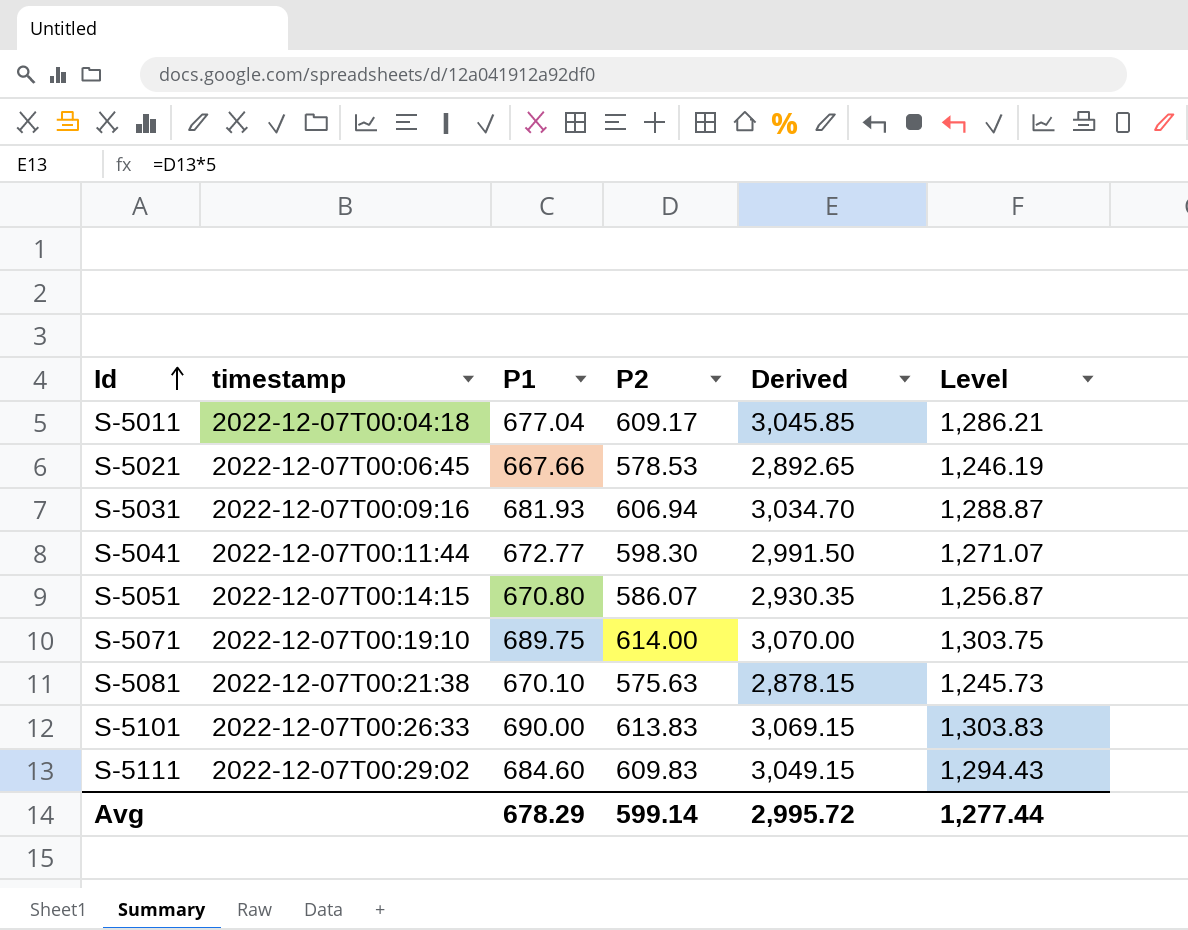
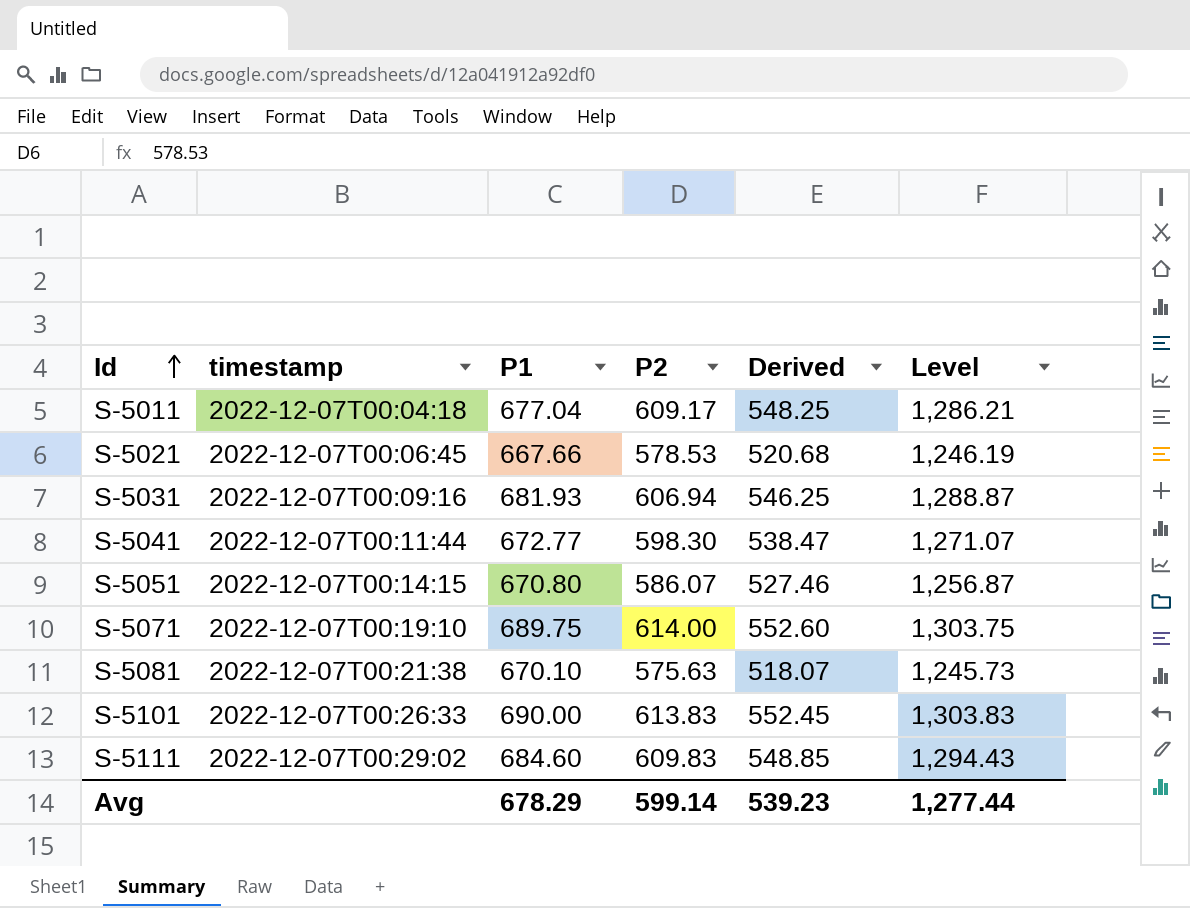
column Derived | formula: [P2] * 5 -> [P2] * 0.9
Avg | Derived: 2,995.72 -> 539.23

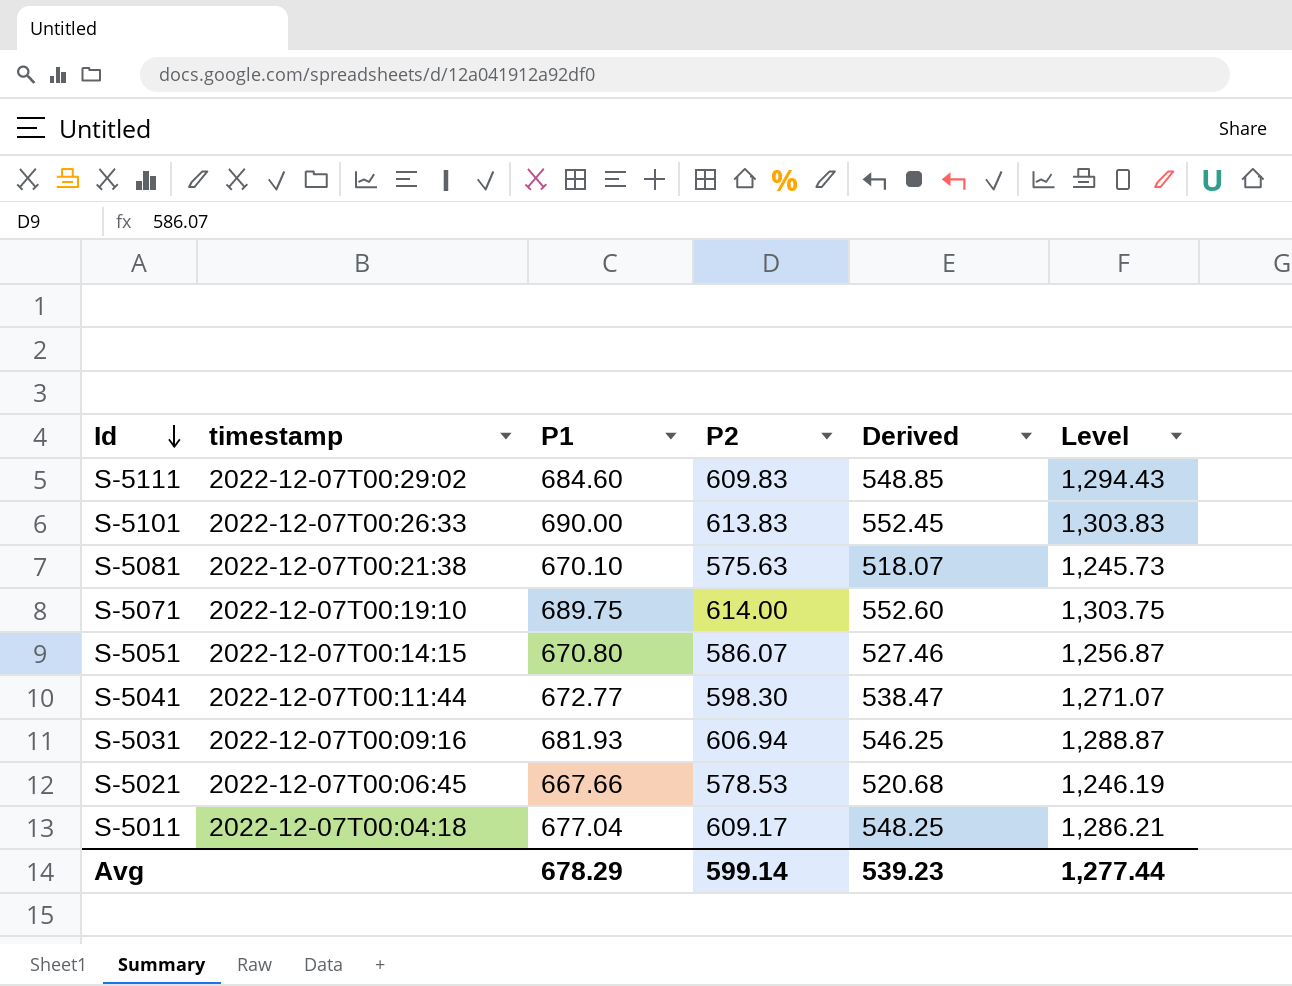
row order: Id ascending -> Id descending

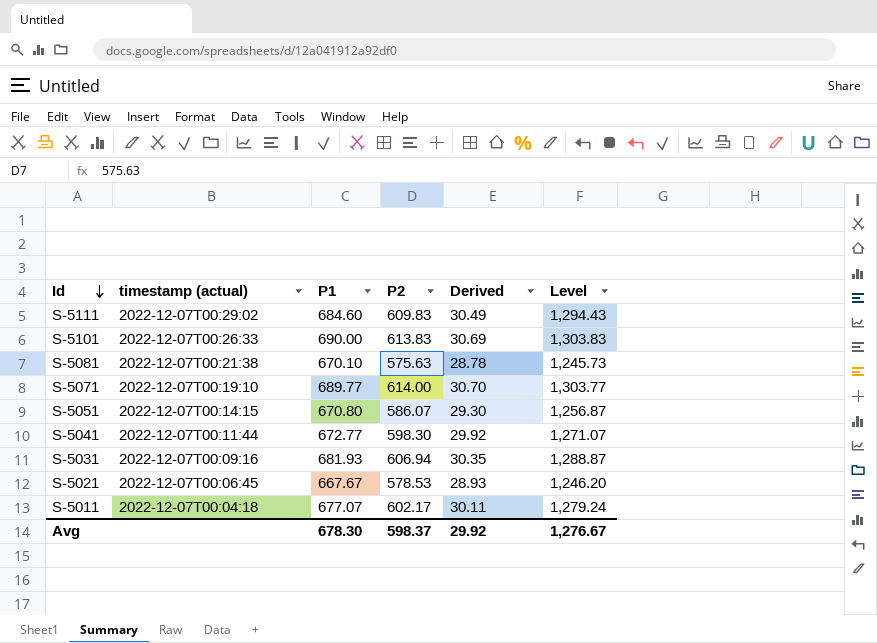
column name: timestamp -> timestamp (actual)
column Derived | formula: [P2] * 0.9 -> [P2] * 0.05
S-5071 | P1: 689.75 -> 689.77
S-5071 | Level: 1,303.75 -> 1,303.77
S-5021 | P1: 667.66 -> 667.67
S-5021 | Level: 1,246.19 -> 1,246.20
S-5011 | P1: 677.04 -> 677.07
S-5011 | P2: 609.17 -> 602.17
S-5011 | Level: 1,286.21 -> 1,279.24
Avg | P1: 678.29 -> 678.30
Avg | P2: 599.14 -> 598.37
Avg | Derived: 539.23 -> 29.92
Avg | Level: 1,277.44 -> 1,276.67

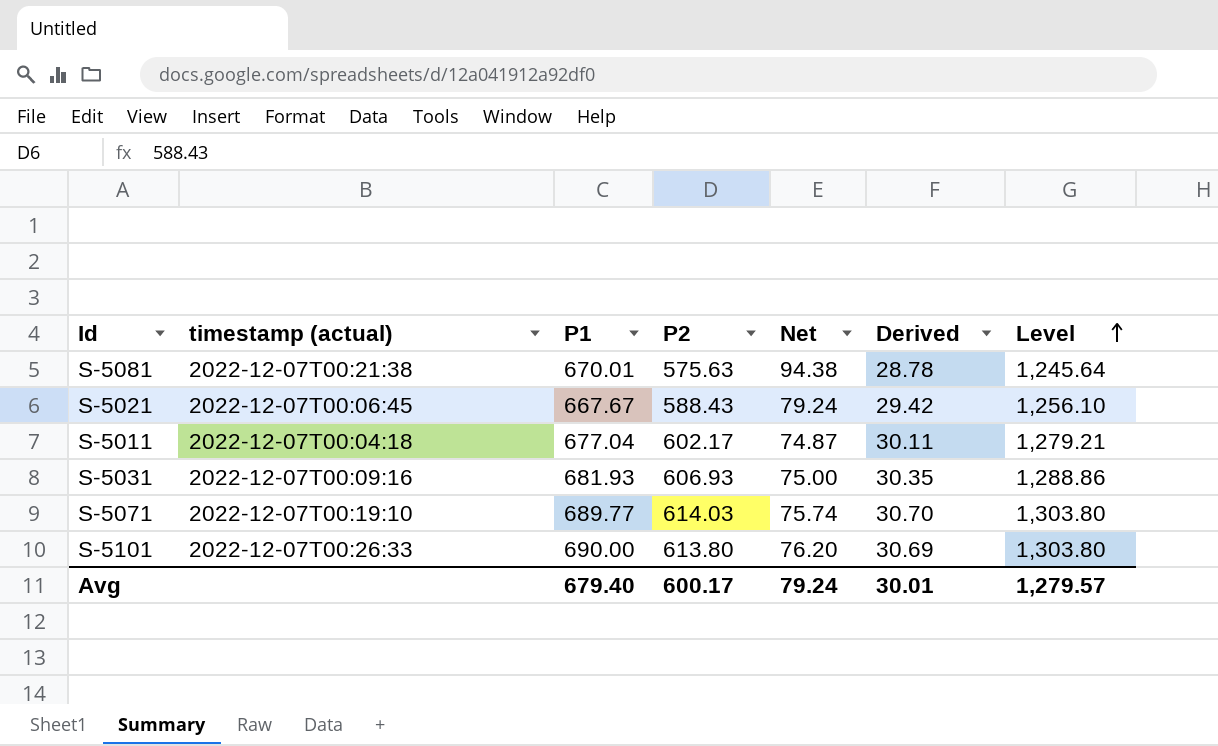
row order: Id descending -> Level ascending
column Net | formula: none -> [P1] - [P2]
row S-5111: 2022-12-07T00:29:02 | 684.60 | 609.83 | 30.49 | 1,294.43 -> none
row S-5051: 2022-12-07T00:14:15 | 670.80 | 586.07 | 29.30 | 1,256.87 -> none
row S-5041: 2022-12-07T00:11:44 | 672.77 | 598.30 | 29.92 | 1,271.07 -> none
S-5081 | P1: 670.10 -> 670.01
S-5081 | Level: 1,245.73 -> 1,245.64
S-5021 | P2: 578.53 -> 588.43
S-5021 | Derived: 28.93 -> 29.42
S-5021 | Level: 1,246.20 -> 1,256.10
S-5011 | P1: 677.07 -> 677.04
S-5011 | Level: 1,279.24 -> 1,279.21
S-5031 | P2: 606.94 -> 606.93
S-5031 | Level: 1,288.87 -> 1,288.86
S-5071 | P2: 614.00 -> 614.03
S-5071 | Level: 1,303.77 -> 1,303.80
S-5101 | P2: 613.83 -> 613.80
S-5101 | Level: 1,303.83 -> 1,303.80
Avg | P1: 678.30 -> 679.40
Avg | P2: 598.37 -> 600.17
Avg | Derived: 29.92 -> 30.01
Avg | Level: 1,276.67 -> 1,279.57

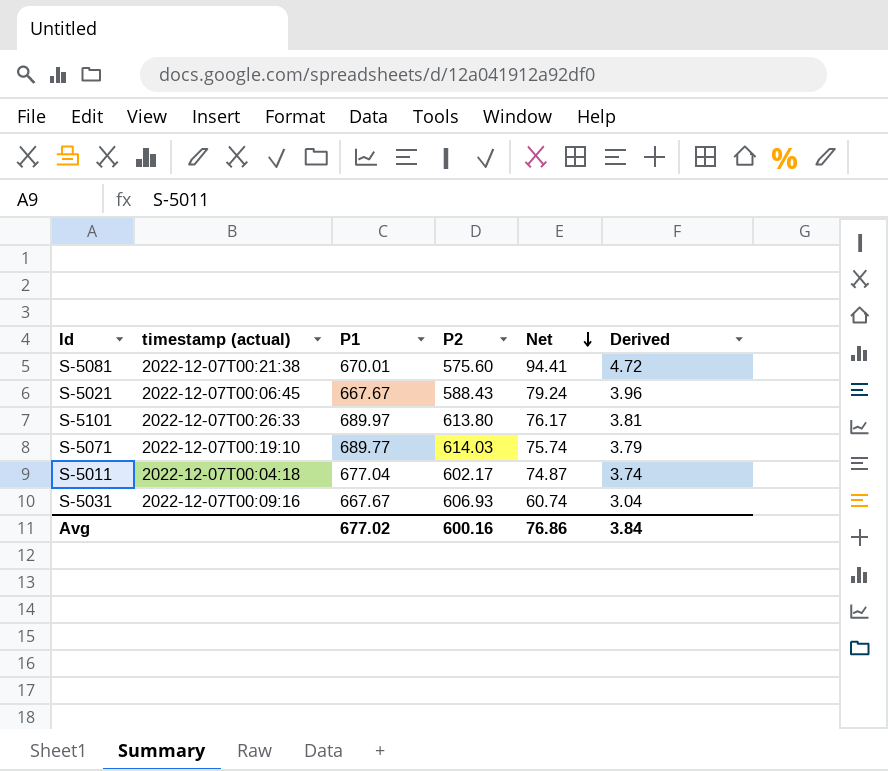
row order: Level ascending -> Net descending
column Level | formula: [P1] + [P2] -> none
column Derived | formula: [P2] * 0.05 -> [Net] * 0.05
S-5081 | P2: 575.63 -> 575.60
S-5081 | Net: 94.38 -> 94.41
S-5101 | P1: 690.00 -> 689.97
S-5101 | Net: 76.20 -> 76.17
S-5031 | P1: 681.93 -> 667.67
S-5031 | Net: 75.00 -> 60.74
Avg | P1: 679.40 -> 677.02
Avg | P2: 600.17 -> 600.16
Avg | Net: 79.24 -> 76.86
Avg | Derived: 30.01 -> 3.84

